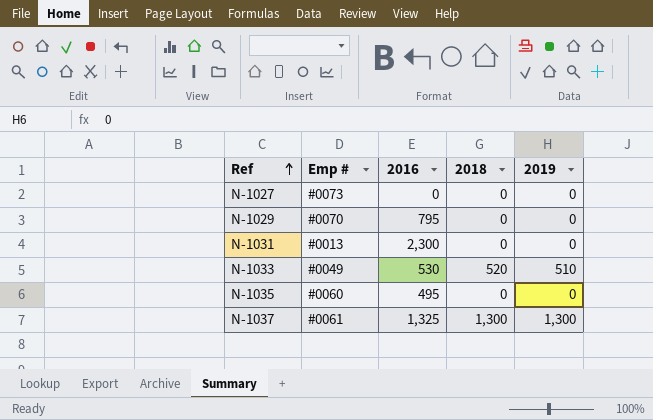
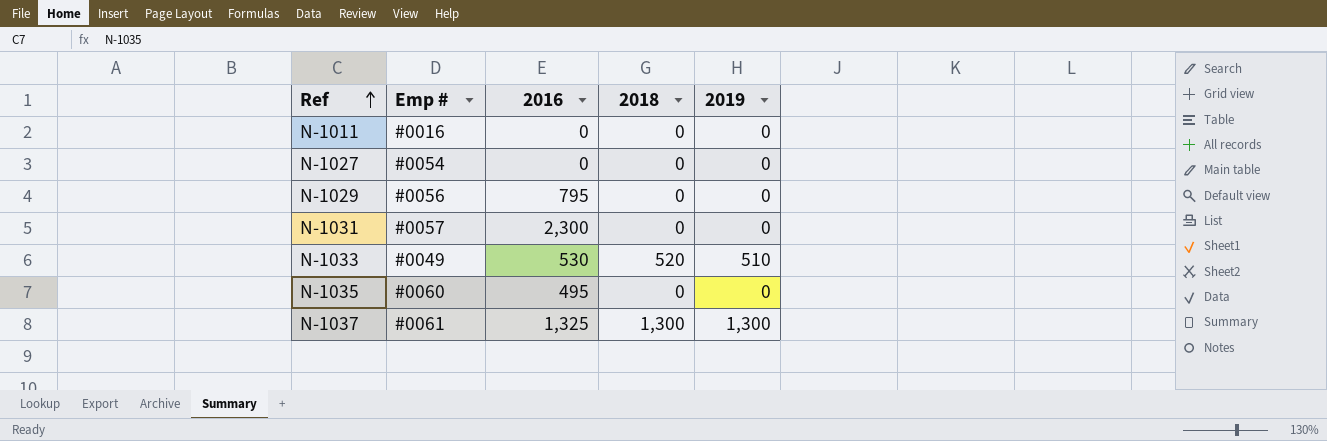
row N-1011: none -> #0016 | 0 | 0 | 0
N-1027 | Emp #: #0073 -> #0054
N-1029 | Emp #: #0070 -> #0056
N-1031 | Emp #: #0013 -> #0057

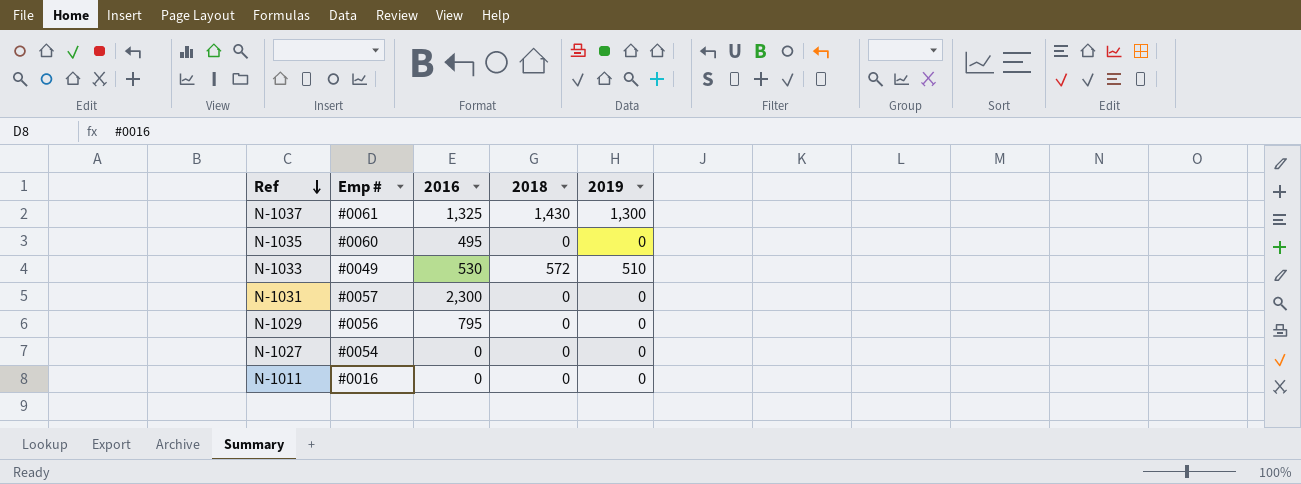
row order: Ref ascending -> Ref descending
N-1037 | 2018: 1,300 -> 1,430
N-1033 | 2018: 520 -> 572

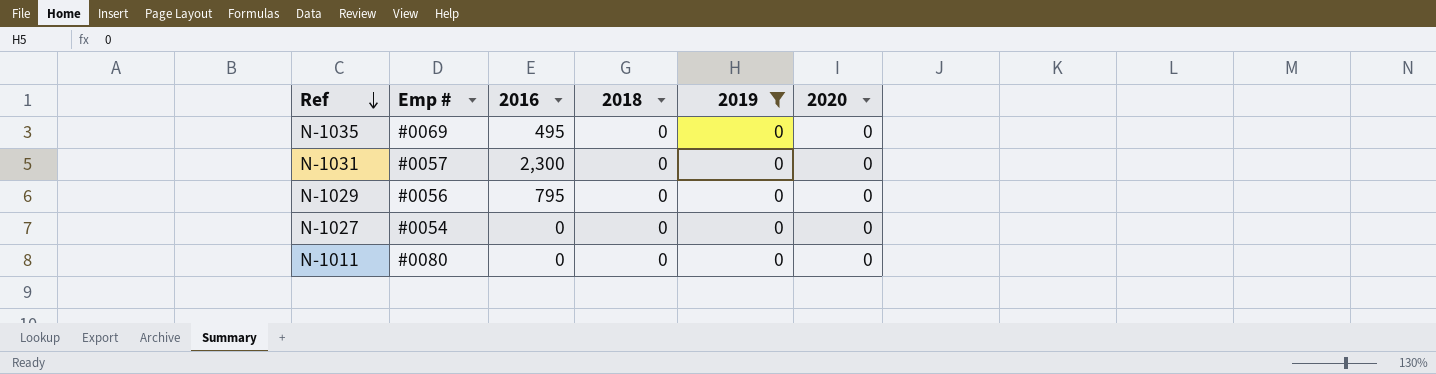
filter: none -> 2019 = 0
column 2020 | position: none -> 6
N-1035 | Emp #: #0060 -> #0069
N-1011 | Emp #: #0016 -> #0080

